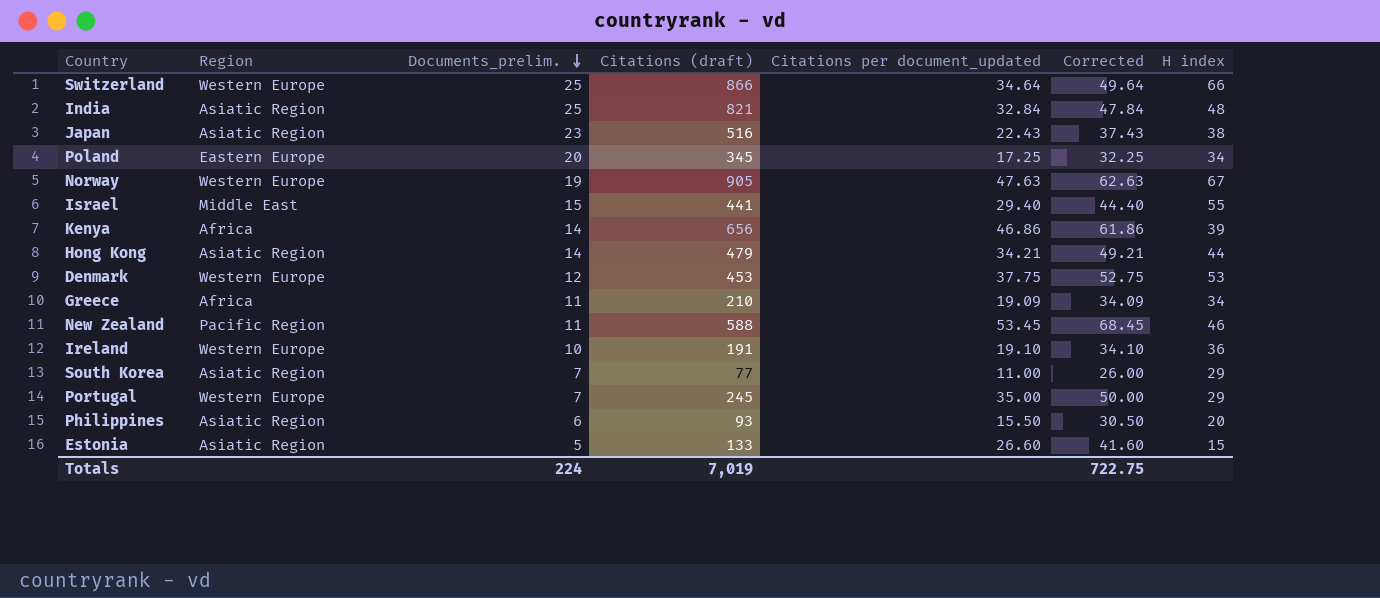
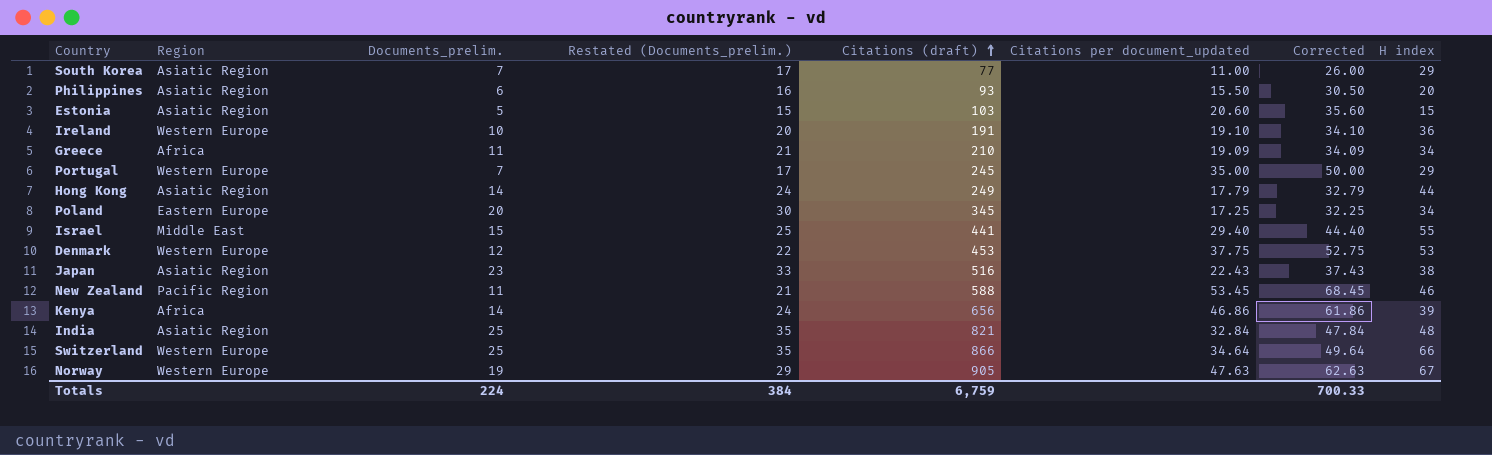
row order: Documents_prelim. descending -> Citations (draft) ascending
column Restated (Documents_prelim.) | formula: none -> [Documents_prelim.] + 10
Estonia | Citations (draft): 133 -> 103
Estonia | Citations per document_updated: 26.60 -> 20.60
Estonia | Corrected: 41.60 -> 35.60
Hong Kong | Citations (draft): 479 -> 249
Hong Kong | Citations per document_updated: 34.21 -> 17.79
Hong Kong | Corrected: 49.21 -> 32.79
Totals | Citations (draft): 7,019 -> 6,759
Totals | Corrected: 722.75 -> 700.33

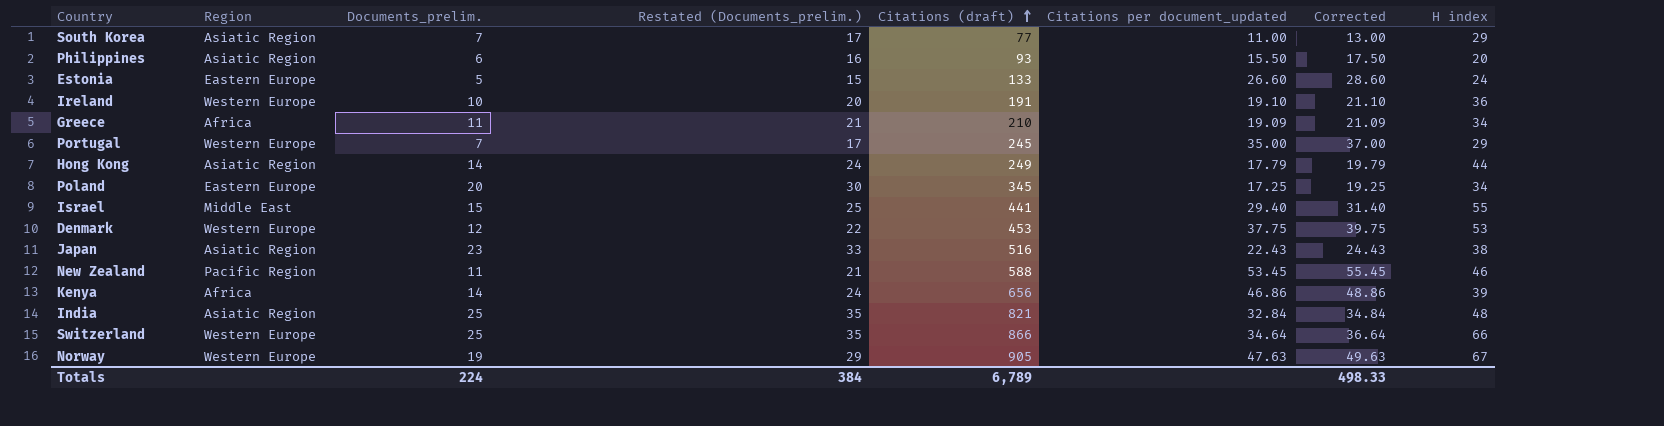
column Corrected | formula: [Citations per document_updated] + 15 -> [Citations per document_updated] + 2
Estonia | Region: Asiatic Region -> Eastern Europe
Estonia | Citations (draft): 103 -> 133
Estonia | Citations per document_updated: 20.60 -> 26.60
Estonia | H index: 15 -> 24
Totals | Citations (draft): 6,759 -> 6,789
Totals | Corrected: 700.33 -> 498.33

